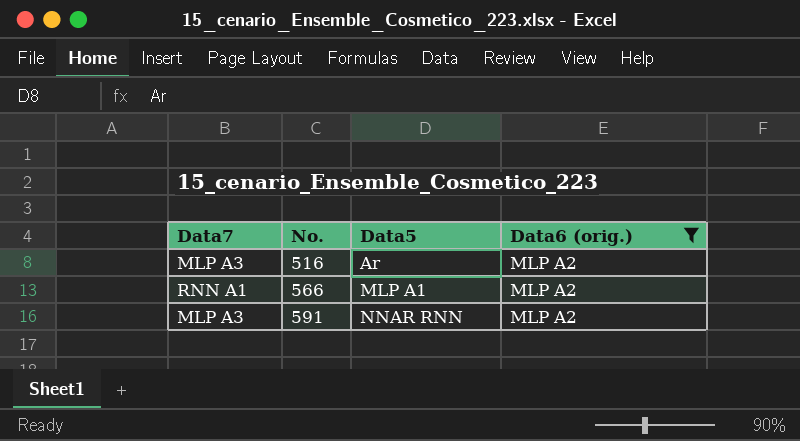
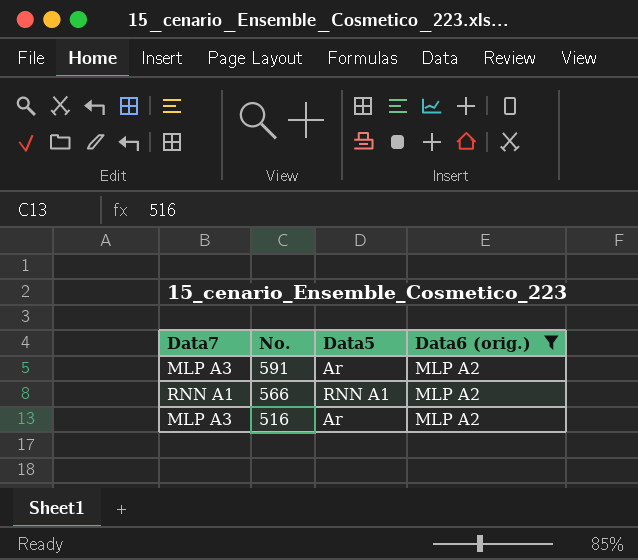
row order: No. ascending -> No. descending
591 | Data5: NNAR RNN -> Ar
566 | Data5: MLP A1 -> RNN A1

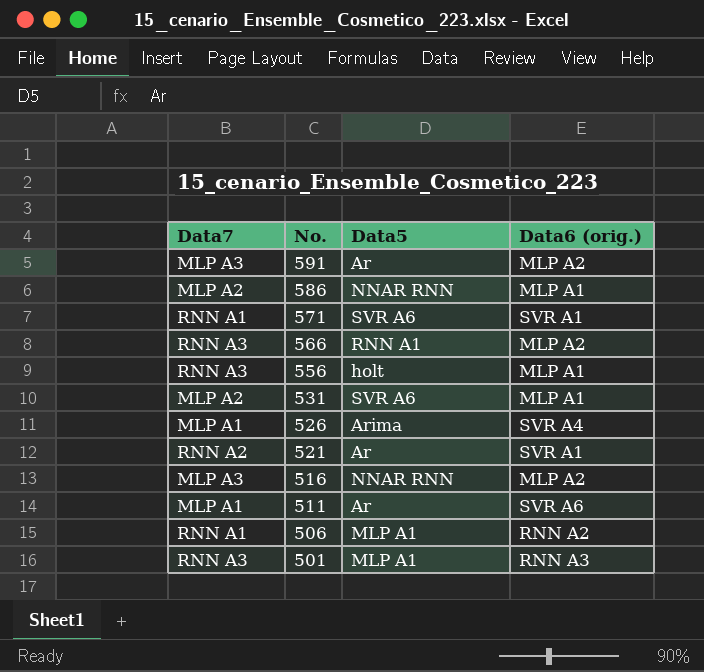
filter: Data6 (orig.) = MLP A2 -> none
566 | Data7: RNN A1 -> RNN A3
516 | Data5: Ar -> NNAR RNN

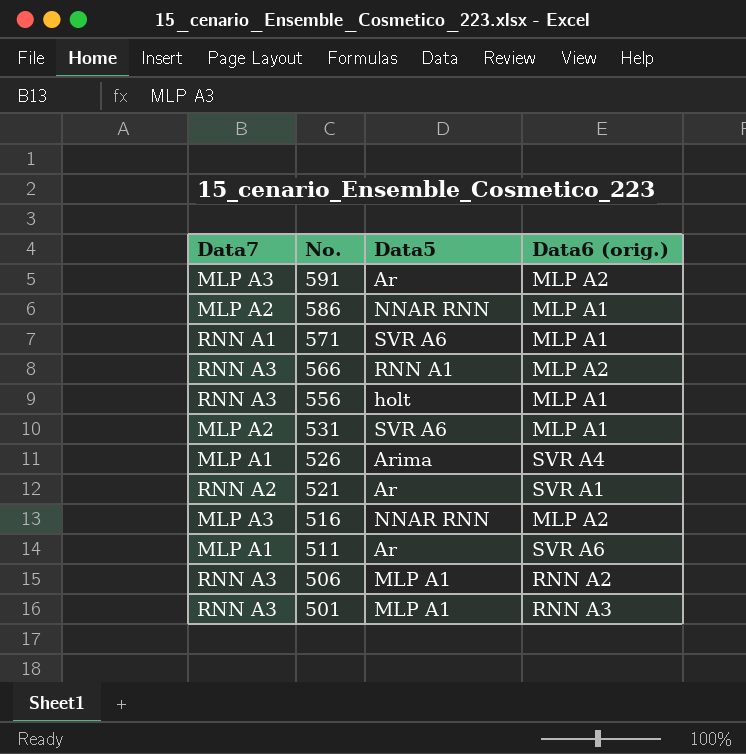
571 | Data6 (orig.): SVR A1 -> MLP A1
506 | Data7: RNN A1 -> RNN A3

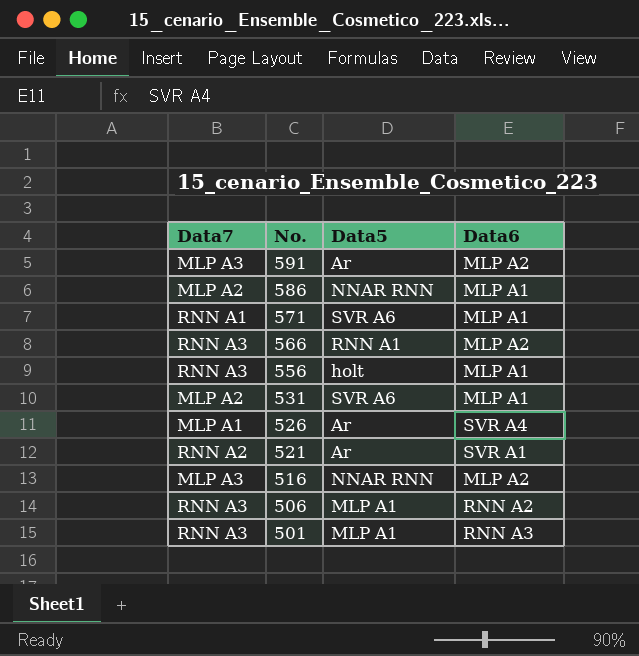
column name: Data6 (orig.) -> Data6
row 511: MLP A1 | Ar | SVR A6 -> none
526 | Data5: Arima -> Ar

